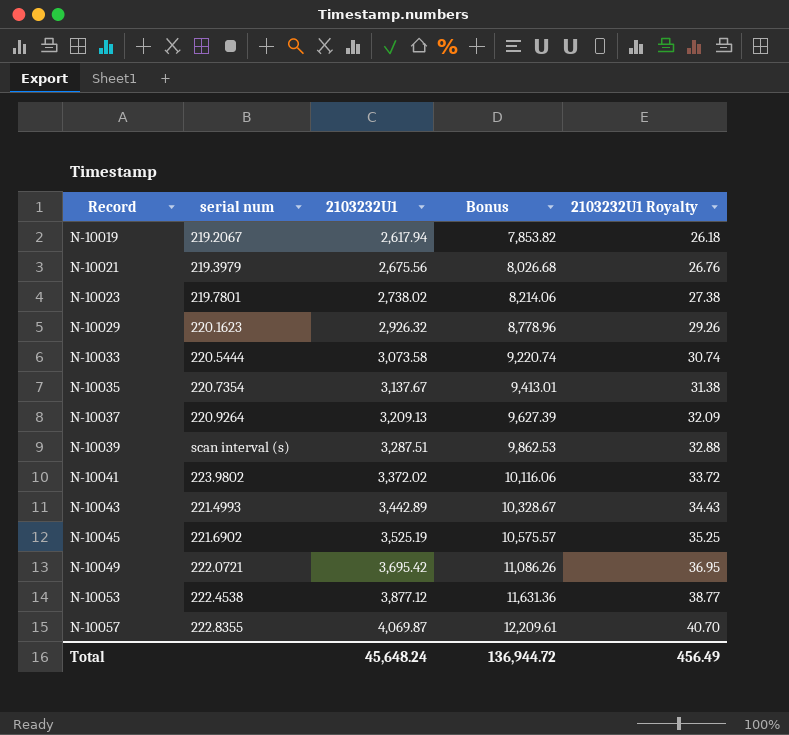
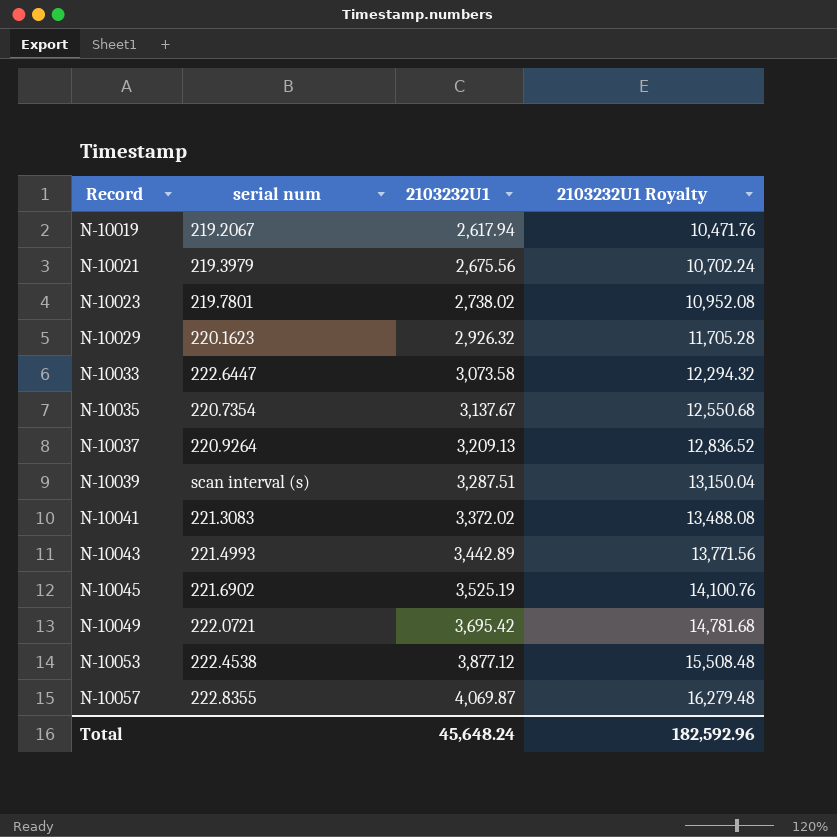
column Bonus | formula: [2103232U1] * 3 -> none
column 2103232U1 Royalty | formula: [2103232U1] * 0.01 -> [2103232U1] * 4
N-10033 | serial num: 220.5444 -> 222.6447
N-10041 | serial num: 223.9802 -> 221.3083
Total | 2103232U1 Royalty: 456.49 -> 182,592.96

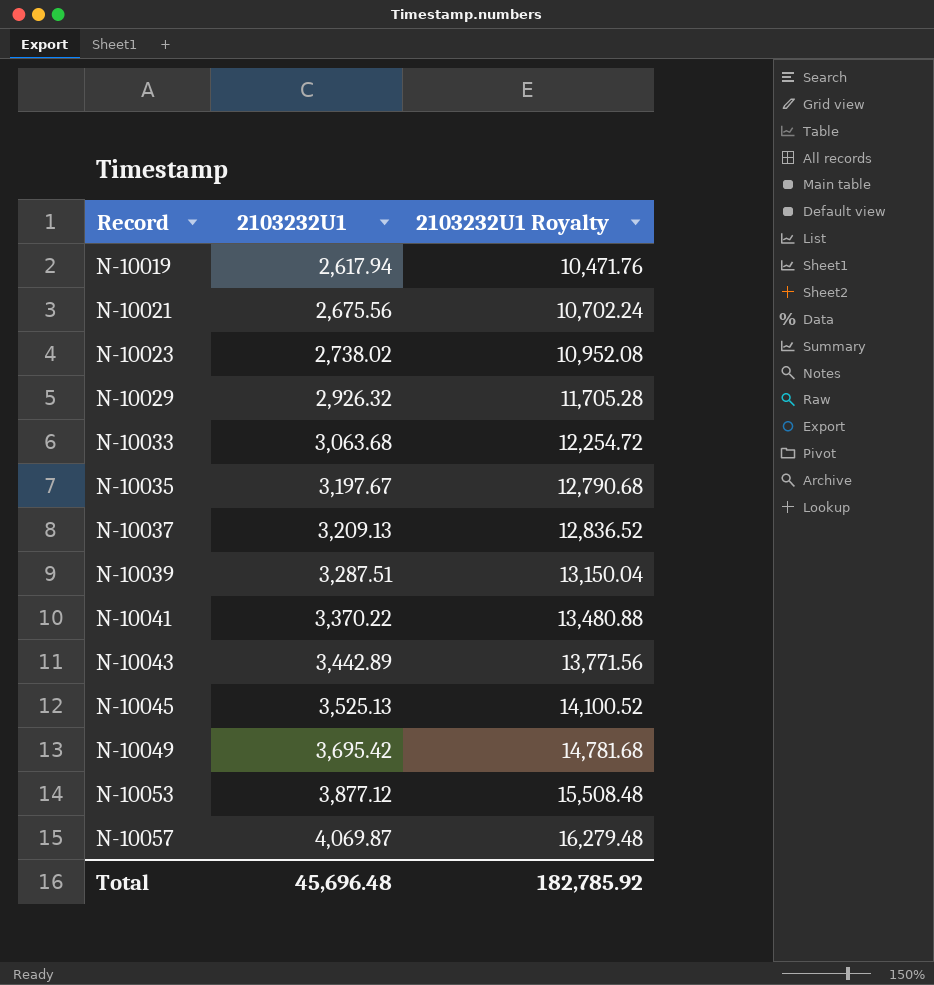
column serial num | position: 2 -> none
N-10033 | 2103232U1: 3,073.58 -> 3,063.68
N-10033 | 2103232U1 Royalty: 12,294.32 -> 12,254.72
N-10035 | 2103232U1: 3,137.67 -> 3,197.67
N-10035 | 2103232U1 Royalty: 12,550.68 -> 12,790.68
N-10041 | 2103232U1: 3,372.02 -> 3,370.22
N-10041 | 2103232U1 Royalty: 13,488.08 -> 13,480.88
N-10045 | 2103232U1: 3,525.19 -> 3,525.13
N-10045 | 2103232U1 Royalty: 14,100.76 -> 14,100.52
Total | 2103232U1: 45,648.24 -> 45,696.48
Total | 2103232U1 Royalty: 182,592.96 -> 182,785.92

